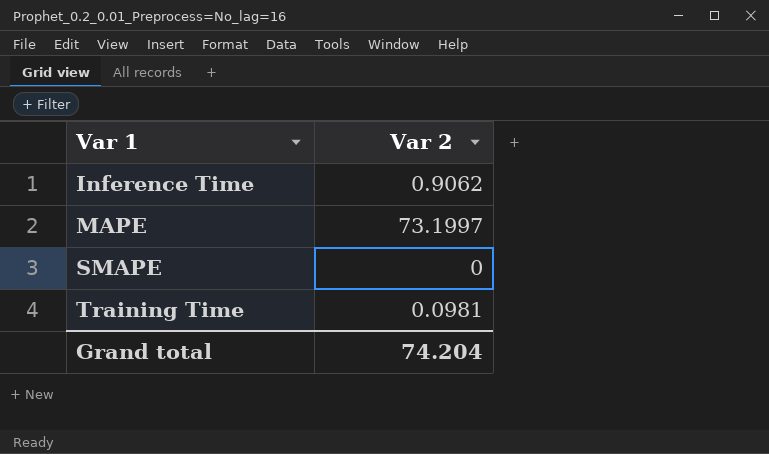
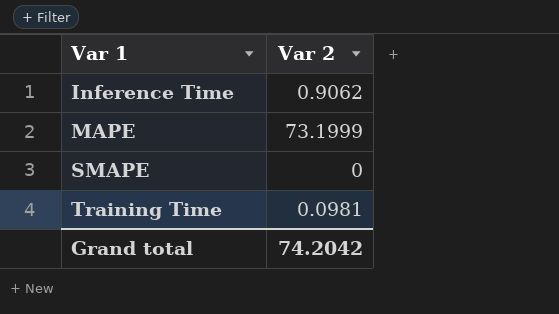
MAPE | Var 2: 73.1997 -> 73.1999
Grand total | Var 2: 74.204 -> 74.2042

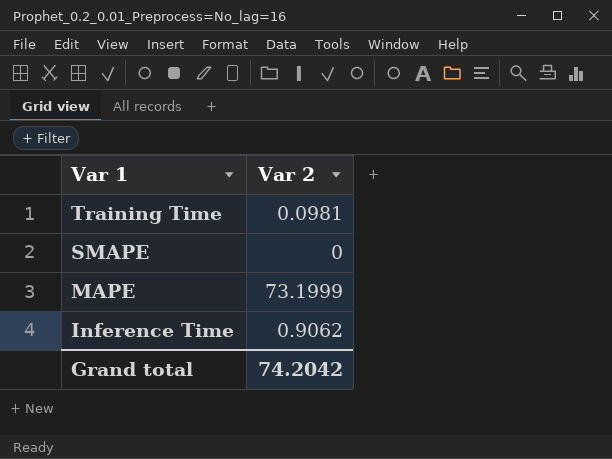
row order: Var 1 ascending -> Var 1 descending

